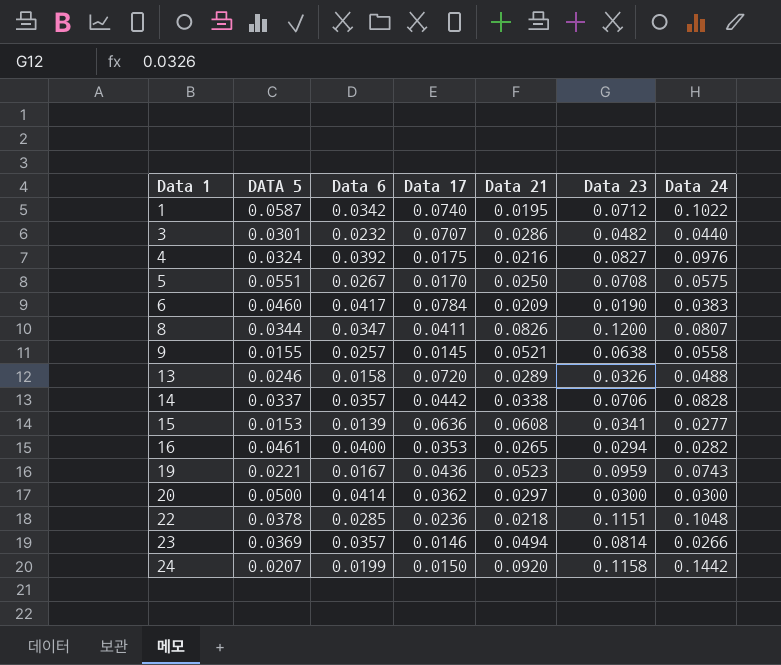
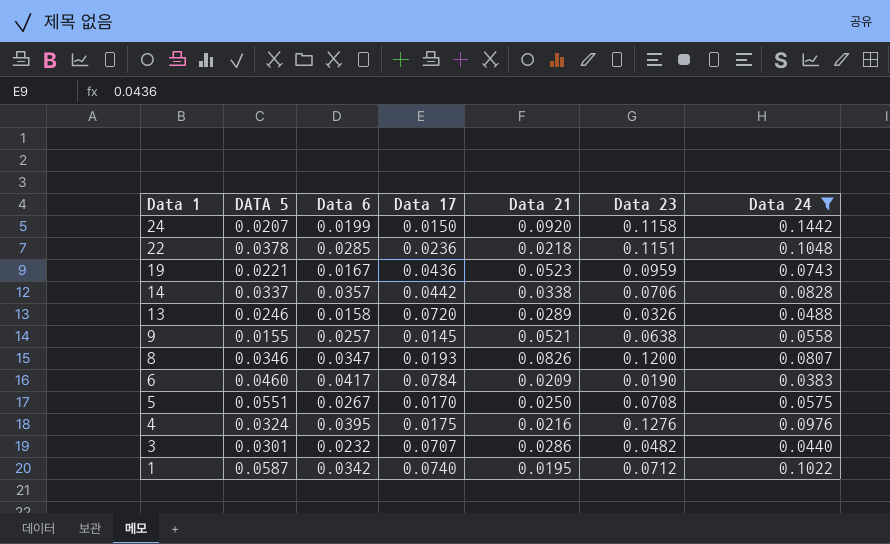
filter: none -> Data 24 >= 0.0383
row order: Data 1 ascending -> Data 1 descending
8 | DATA 5: 0.0344 -> 0.0346
8 | Data 17: 0.0411 -> 0.0193
4 | Data 6: 0.0392 -> 0.0395
4 | Data 23: 0.0827 -> 0.1276

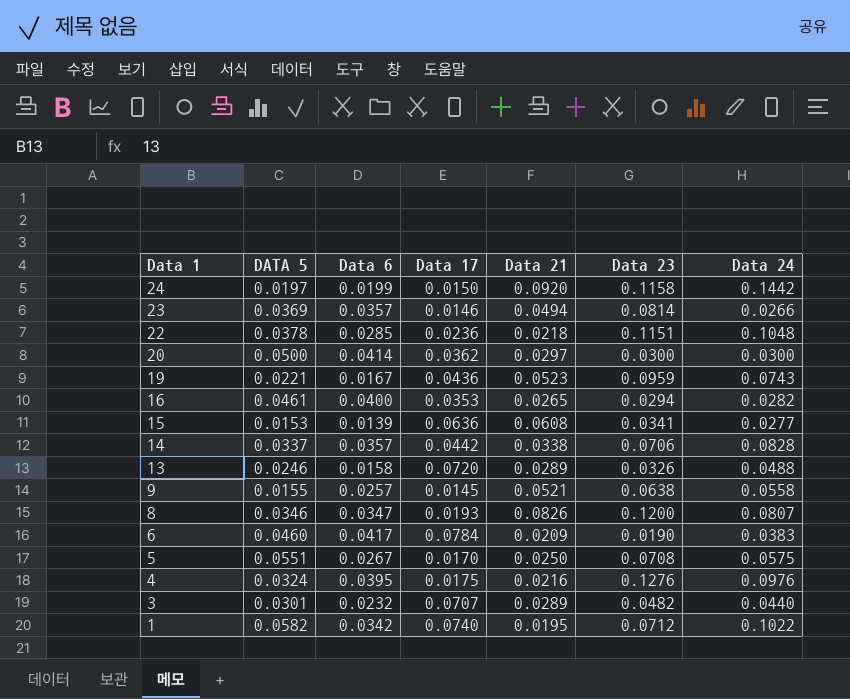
filter: Data 24 >= 0.0383 -> none
24 | DATA 5: 0.0207 -> 0.0197
3 | Data 21: 0.0286 -> 0.0289
1 | DATA 5: 0.0587 -> 0.0582

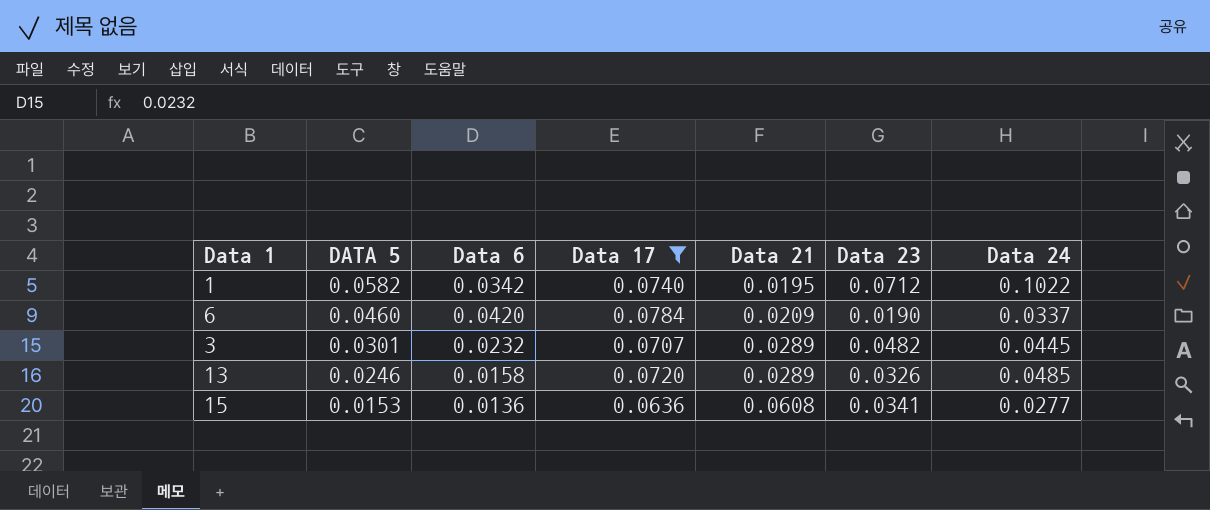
filter: none -> Data 17 >= 0.0636
row order: Data 1 descending -> DATA 5 descending
6 | Data 6: 0.0417 -> 0.0420
6 | Data 24: 0.0383 -> 0.0337
3 | Data 24: 0.0440 -> 0.0445
13 | Data 24: 0.0488 -> 0.0485
15 | Data 6: 0.0139 -> 0.0136

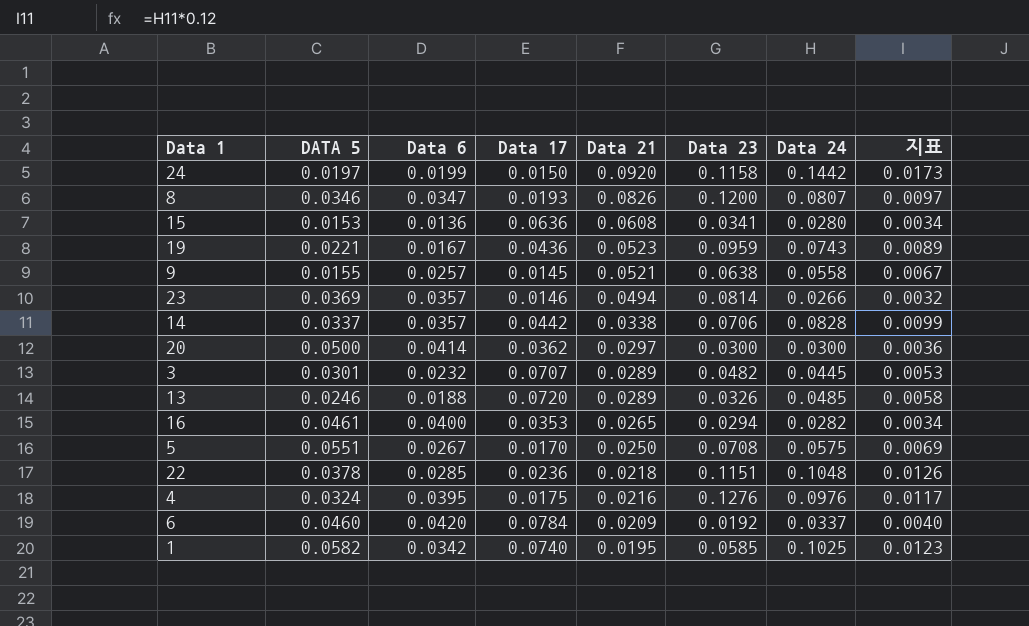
filter: Data 17 >= 0.0636 -> none
row order: DATA 5 descending -> Data 21 descending
column 지표 | formula: none -> [Data 24] * 0.12
15 | Data 24: 0.0277 -> 0.0280
13 | Data 6: 0.0158 -> 0.0188
6 | Data 23: 0.0190 -> 0.0192
1 | Data 23: 0.0712 -> 0.0585
1 | Data 24: 0.1022 -> 0.1025

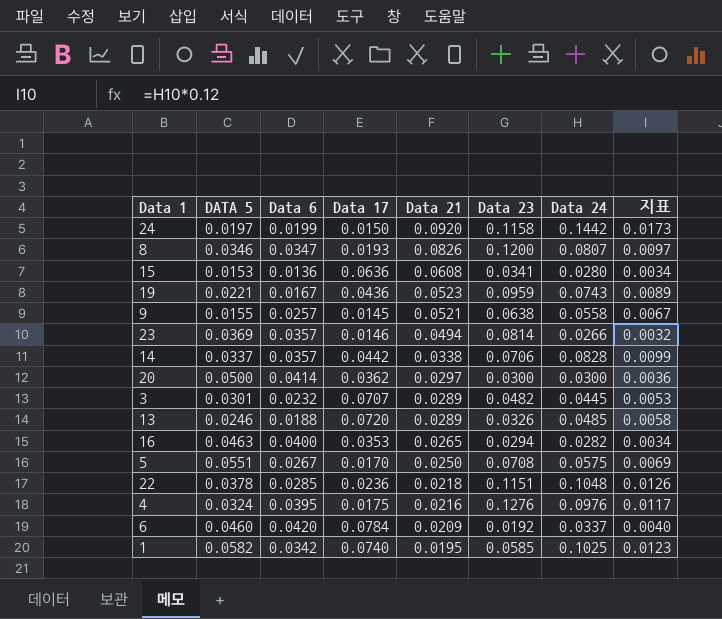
16 | DATA 5: 0.0461 -> 0.0463

